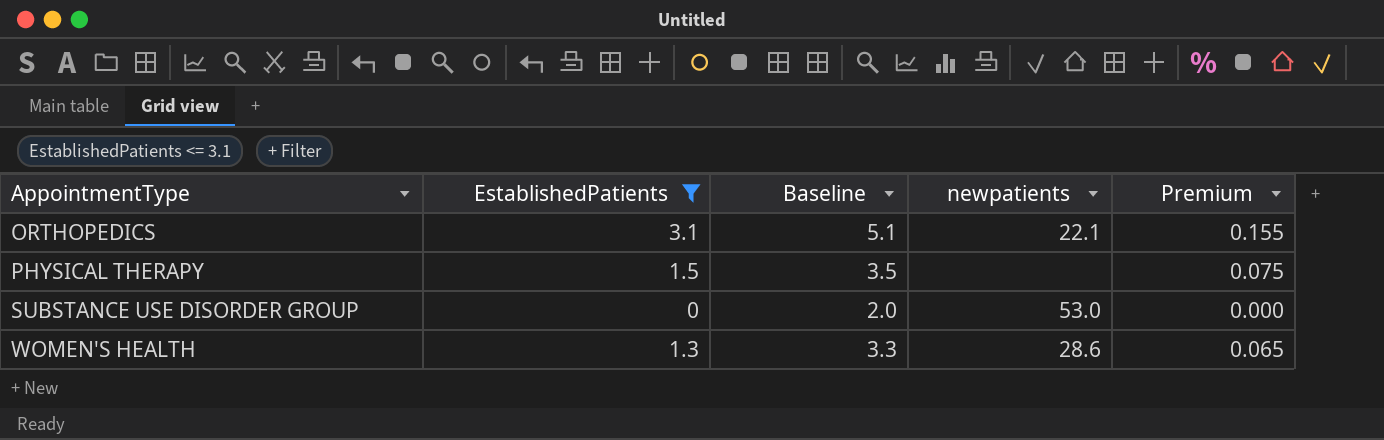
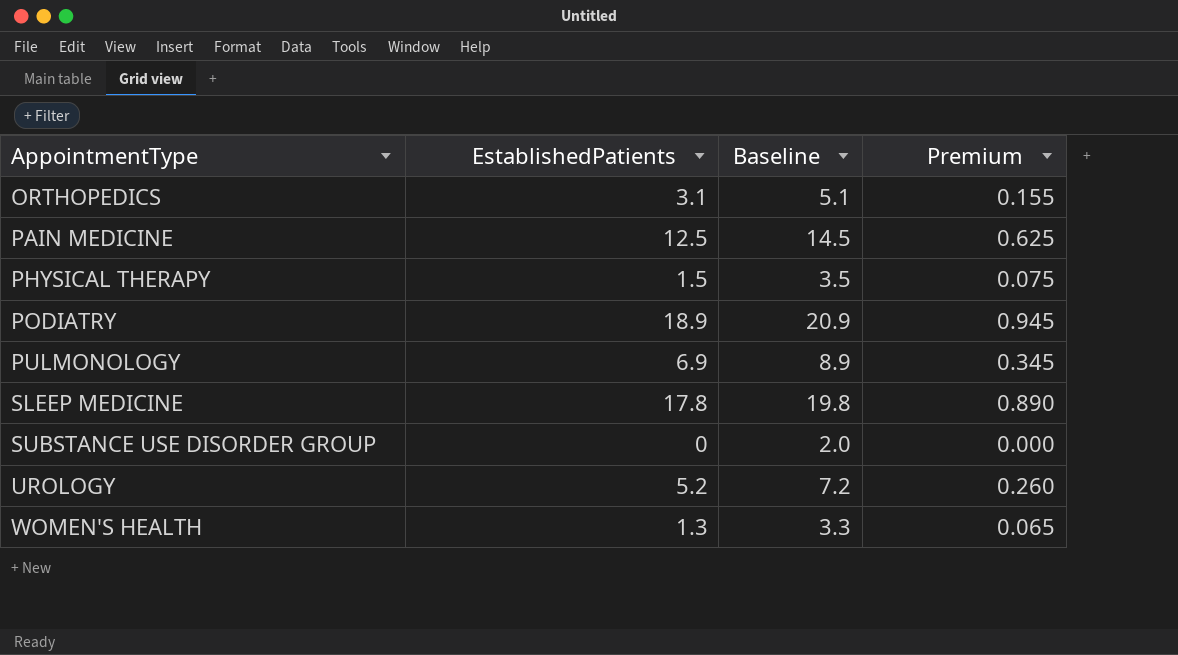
filter: EstablishedPatients <= 3.1 -> none
column newpatients | position: 4 -> none

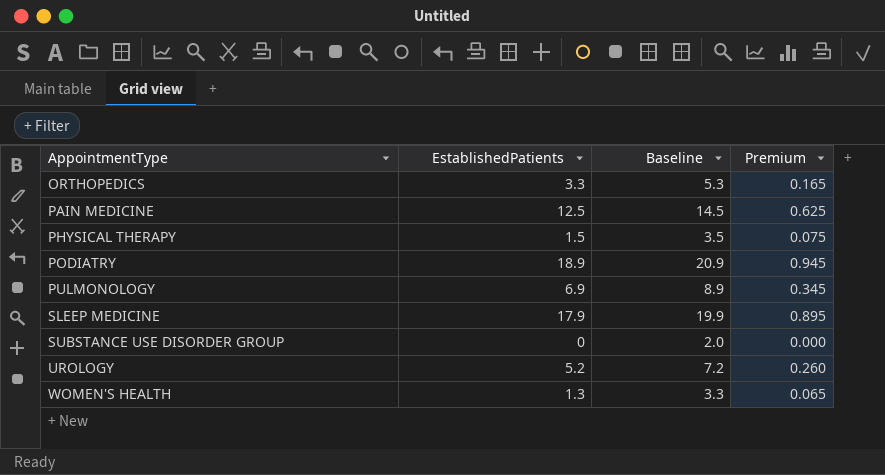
ORTHOPEDICS | EstablishedPatients: 3.1 -> 3.3
ORTHOPEDICS | Baseline: 5.1 -> 5.3
ORTHOPEDICS | Premium: 0.155 -> 0.165
SLEEP MEDICINE | EstablishedPatients: 17.8 -> 17.9
SLEEP MEDICINE | Baseline: 19.8 -> 19.9
SLEEP MEDICINE | Premium: 0.890 -> 0.895

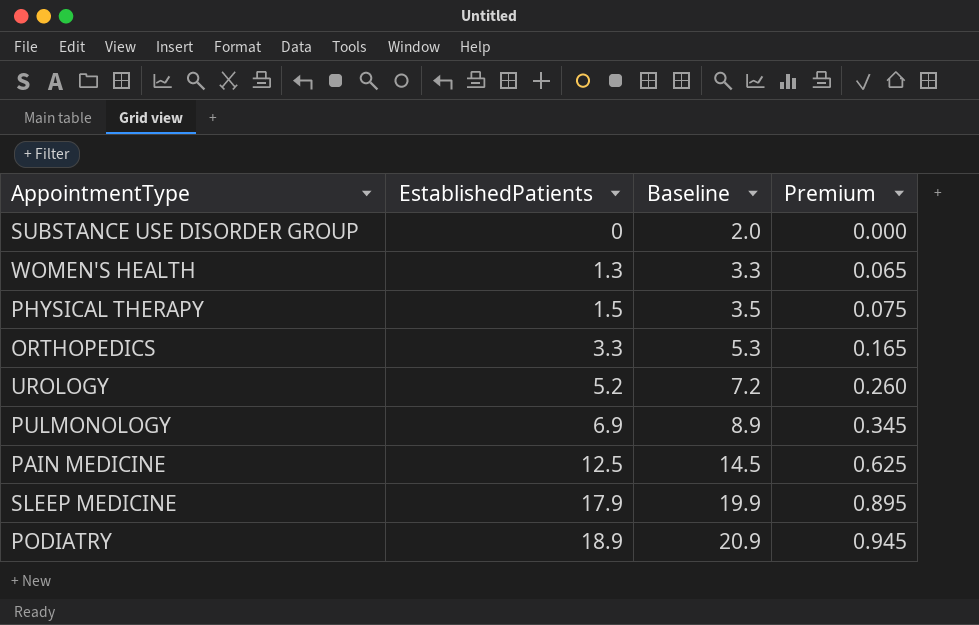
row order: AppointmentType ascending -> EstablishedPatients ascending

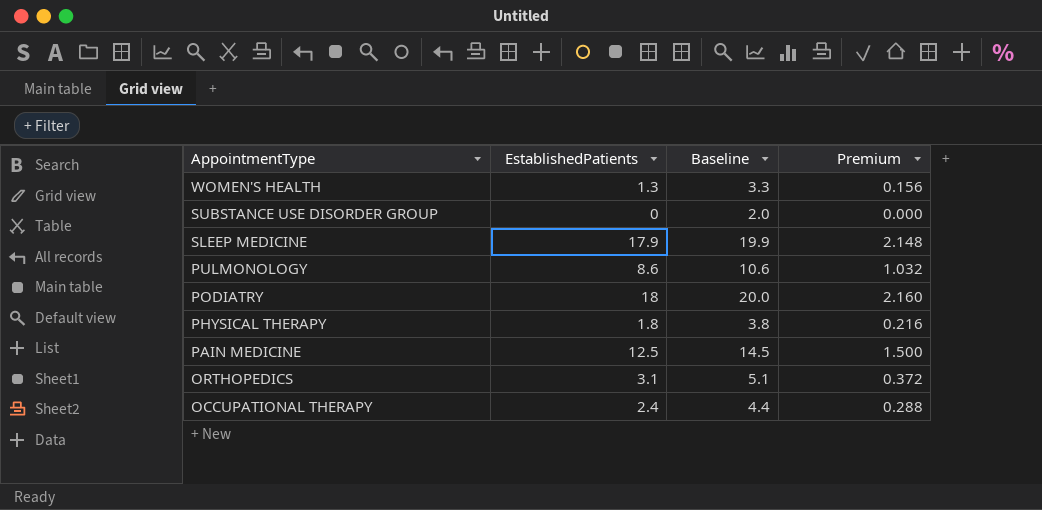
row order: EstablishedPatients ascending -> AppointmentType descending
column Premium | formula: [EstablishedPatients] * 0.05 -> [EstablishedPatients] * 0.12
row UROLOGY: 5.2 | 7.2 | 0.260 -> none
PULMONOLOGY | EstablishedPatients: 6.9 -> 8.6
PULMONOLOGY | Baseline: 8.9 -> 10.6
PODIATRY | EstablishedPatients: 18.9 -> 18
PODIATRY | Baseline: 20.9 -> 20.0
PHYSICAL THERAPY | EstablishedPatients: 1.5 -> 1.8
PHYSICAL THERAPY | Baseline: 3.5 -> 3.8
ORTHOPEDICS | EstablishedPatients: 3.3 -> 3.1
ORTHOPEDICS | Baseline: 5.3 -> 5.1
row OCCUPATIONAL THERAPY: none -> 2.4 | 4.4 | 0.288

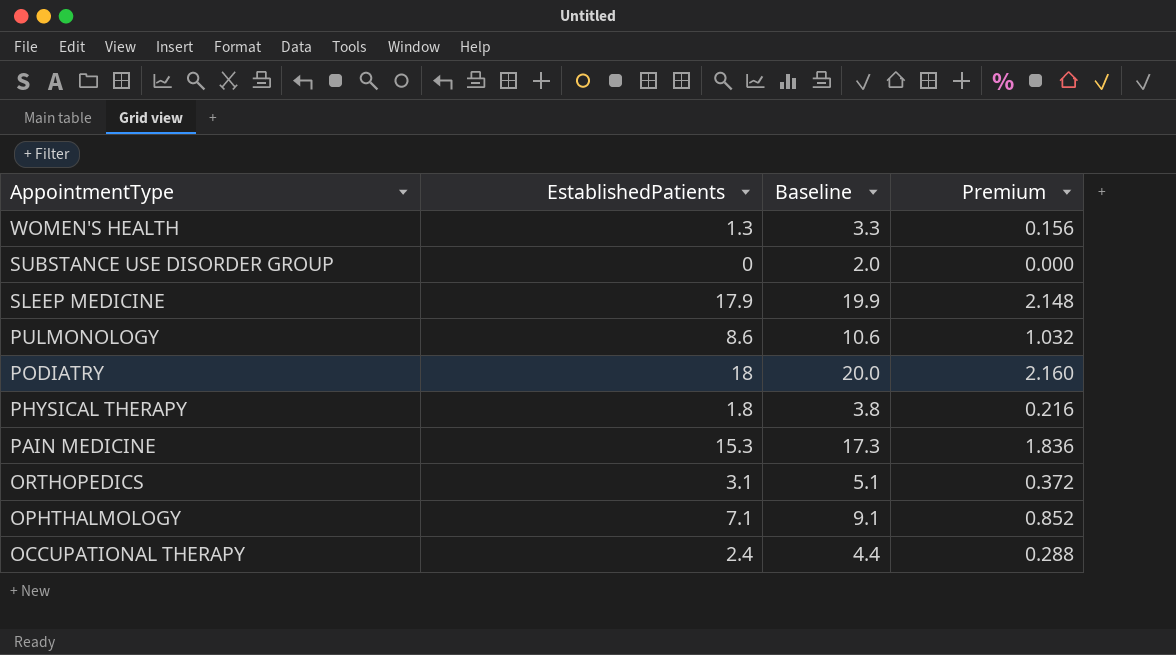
PAIN MEDICINE | EstablishedPatients: 12.5 -> 15.3
PAIN MEDICINE | Baseline: 14.5 -> 17.3
PAIN MEDICINE | Premium: 1.500 -> 1.836
row OPHTHALMOLOGY: none -> 7.1 | 9.1 | 0.852

